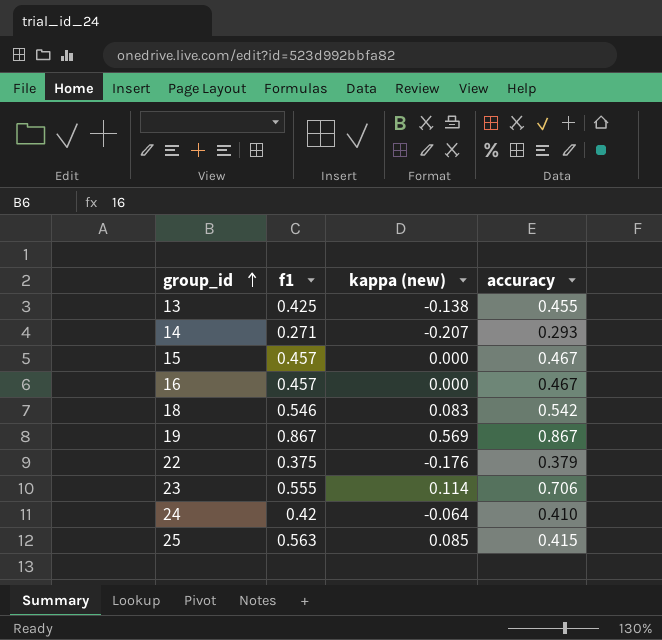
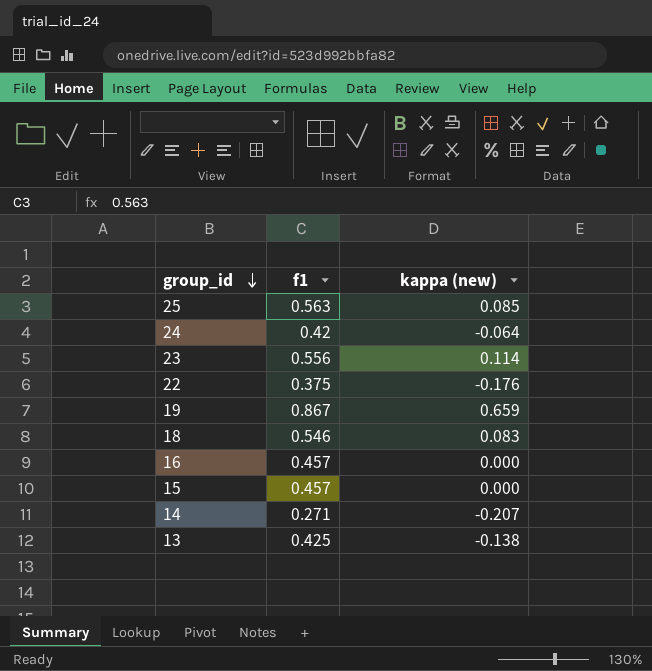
row order: group_id ascending -> group_id descending
column accuracy | position: 4 -> none
23 | f1: 0.555 -> 0.556
19 | kappa (new): 0.569 -> 0.659

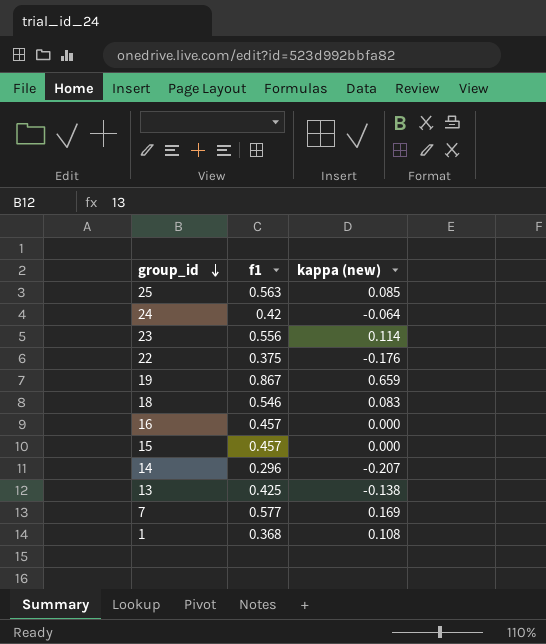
14 | f1: 0.271 -> 0.296
row 7: none -> 0.577 | 0.169
row 1: none -> 0.368 | 0.108

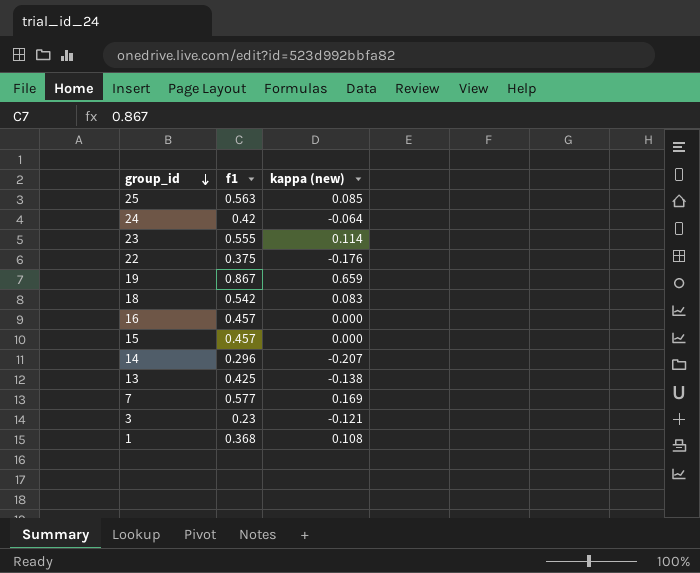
23 | f1: 0.556 -> 0.555
18 | f1: 0.546 -> 0.542
row 3: none -> 0.23 | -0.121

